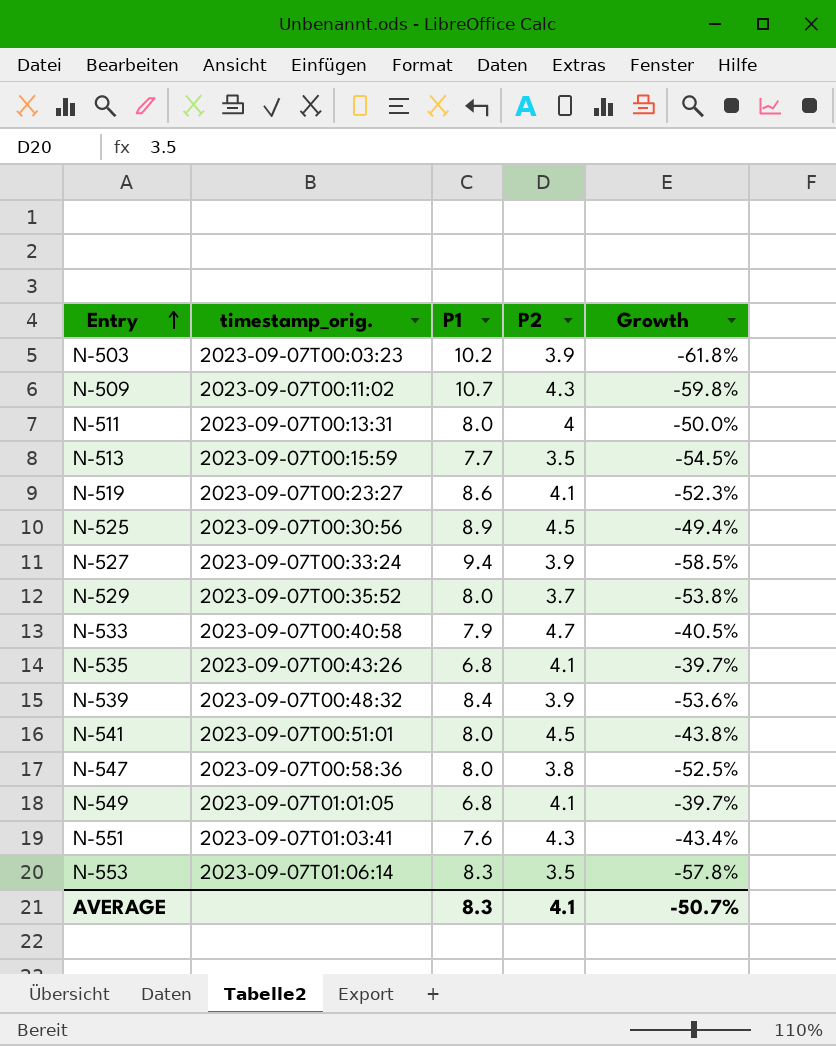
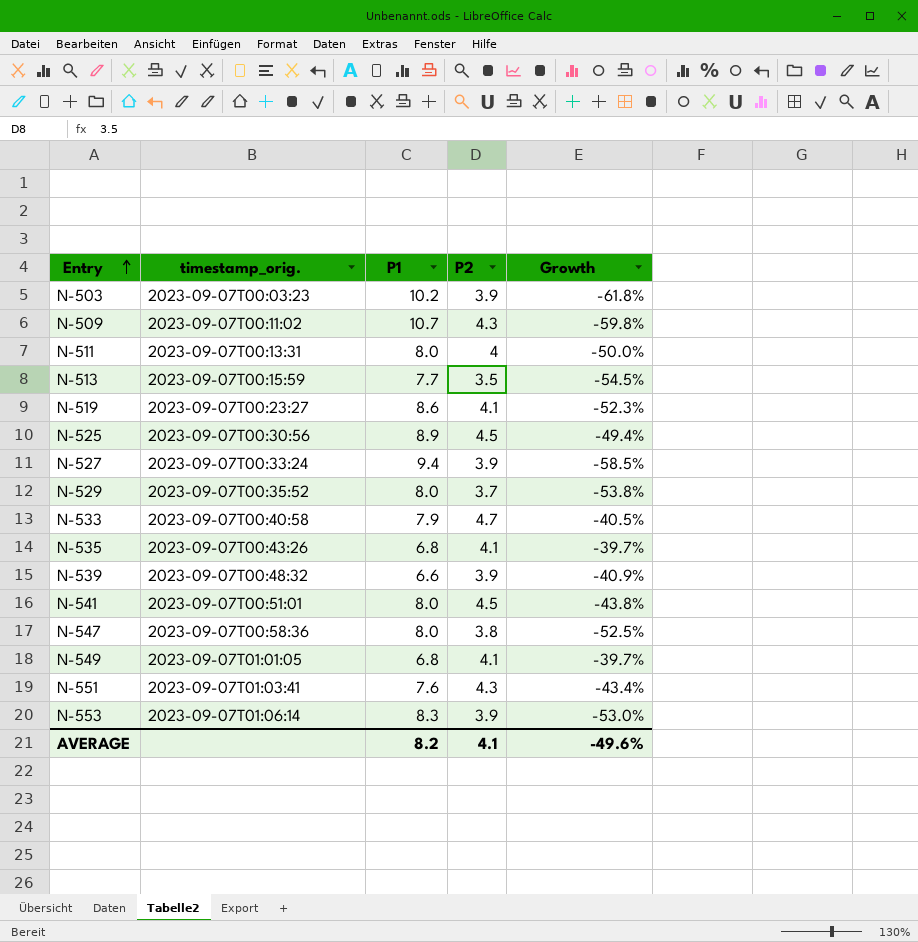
N-539 | P1: 8.4 -> 6.6
N-539 | Growth: -53.6% -> -40.9%
N-553 | P2: 3.5 -> 3.9
N-553 | Growth: -57.8% -> -53.0%
AVERAGE | P1: 8.3 -> 8.2
AVERAGE | Growth: -50.7% -> -49.6%

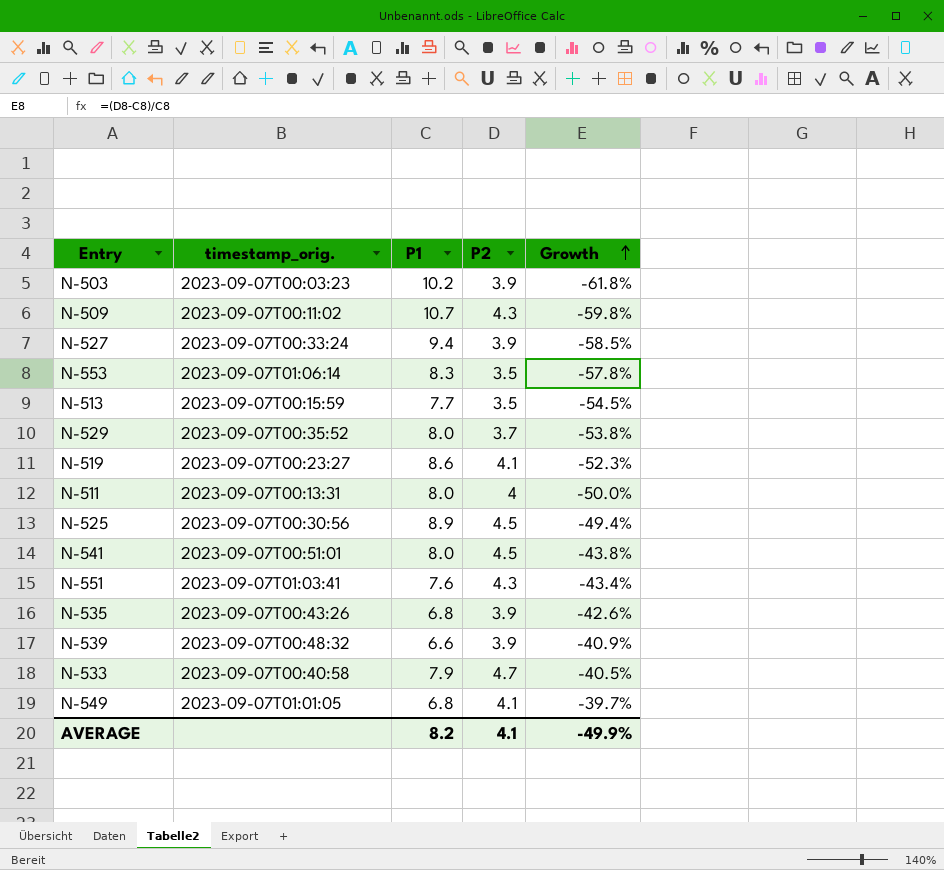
row order: Entry ascending -> Growth ascending
row N-547: 2023-09-07T00:58:36 | 8.0 | 3.8 | -52.5% -> none
N-553 | P2: 3.9 -> 3.5
N-553 | Growth: -53.0% -> -57.8%
N-535 | P2: 4.1 -> 3.9
N-535 | Growth: -39.7% -> -42.6%
AVERAGE | Growth: -49.6% -> -49.9%

